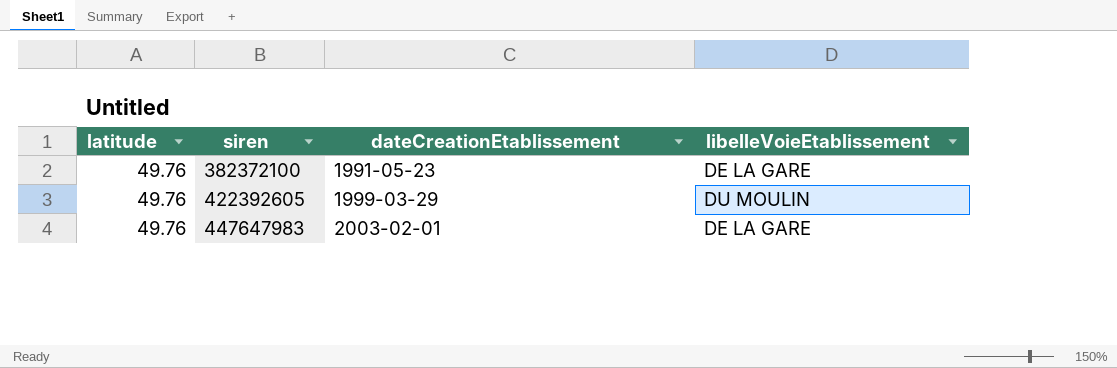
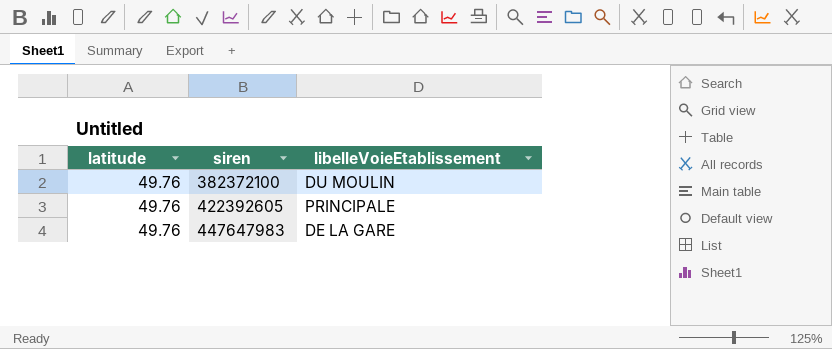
column dateCreationEtablissement | position: 3 -> none
382372100 | libelleVoieEtablissement: DE LA GARE -> DU MOULIN
422392605 | libelleVoieEtablissement: DU MOULIN -> PRINCIPALE

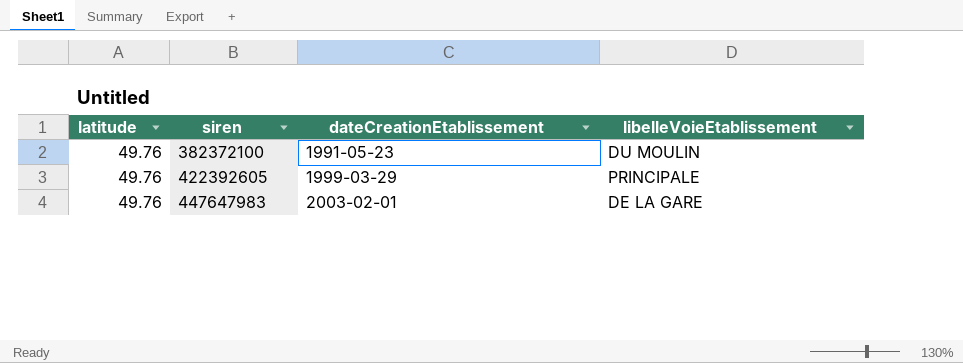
column dateCreationEtablissement | position: none -> 3

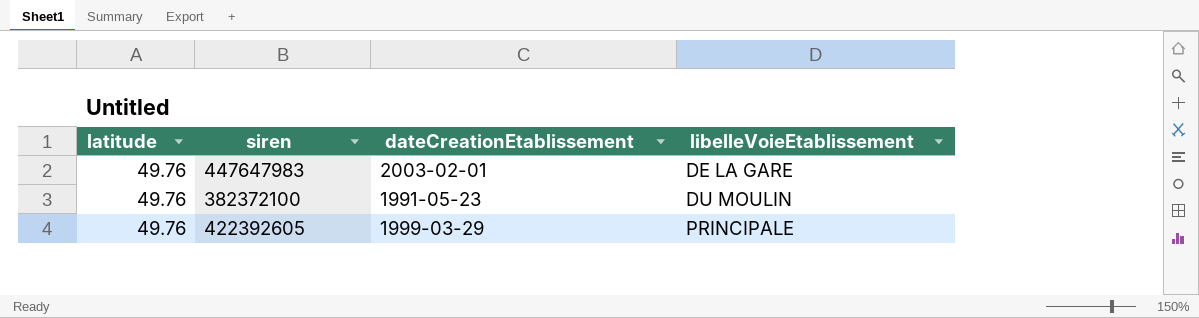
row order: siren ascending -> libelleVoieEtablissement ascending

